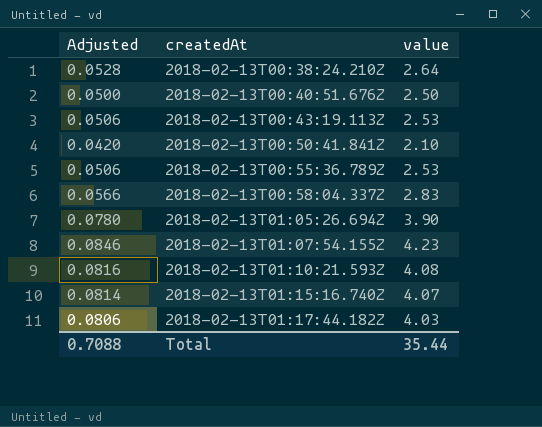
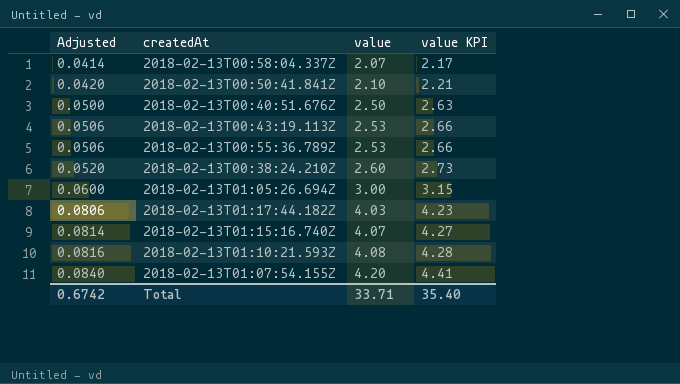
row order: createdAt ascending -> Adjusted ascending
column value KPI | formula: none -> [value] * 1.05
2018-02-13T00:58:04.337Z | Adjusted: 0.0566 -> 0.0414
2018-02-13T00:58:04.337Z | value: 2.83 -> 2.07
2018-02-13T00:38:24.210Z | Adjusted: 0.0528 -> 0.0520
2018-02-13T00:38:24.210Z | value: 2.64 -> 2.60
2018-02-13T01:05:26.694Z | Adjusted: 0.0780 -> 0.0600
2018-02-13T01:05:26.694Z | value: 3.90 -> 3.00
2018-02-13T01:07:54.155Z | Adjusted: 0.0846 -> 0.0840
2018-02-13T01:07:54.155Z | value: 4.23 -> 4.20
Total | Adjusted: 0.7088 -> 0.6742
Total | value: 35.44 -> 33.71

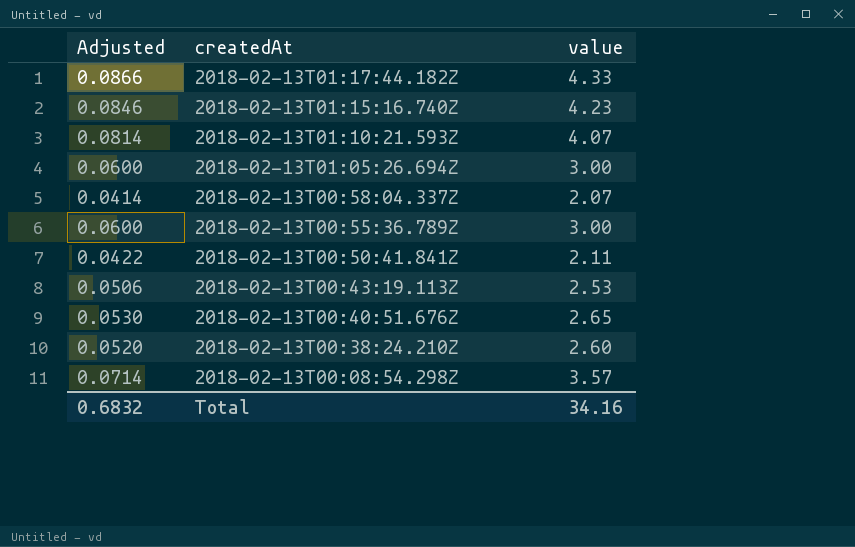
row order: Adjusted ascending -> createdAt descending
column value KPI | formula: [value] * 1.05 -> none
row 2018-02-13T01:07:54.155Z: 0.0840 | 4.20 | 4.41 -> none
2018-02-13T01:17:44.182Z | Adjusted: 0.0806 -> 0.0866
2018-02-13T01:17:44.182Z | value: 4.03 -> 4.33
2018-02-13T01:15:16.740Z | Adjusted: 0.0814 -> 0.0846
2018-02-13T01:15:16.740Z | value: 4.07 -> 4.23
2018-02-13T01:10:21.593Z | Adjusted: 0.0816 -> 0.0814
2018-02-13T01:10:21.593Z | value: 4.08 -> 4.07
2018-02-13T00:55:36.789Z | Adjusted: 0.0506 -> 0.0600
2018-02-13T00:55:36.789Z | value: 2.53 -> 3.00
2018-02-13T00:50:41.841Z | Adjusted: 0.0420 -> 0.0422
2018-02-13T00:50:41.841Z | value: 2.10 -> 2.11
2018-02-13T00:40:51.676Z | Adjusted: 0.0500 -> 0.0530
2018-02-13T00:40:51.676Z | value: 2.50 -> 2.65
row 2018-02-13T00:08:54.298Z: none -> 0.0714 | 3.57
Total | Adjusted: 0.6742 -> 0.6832
Total | value: 33.71 -> 34.16

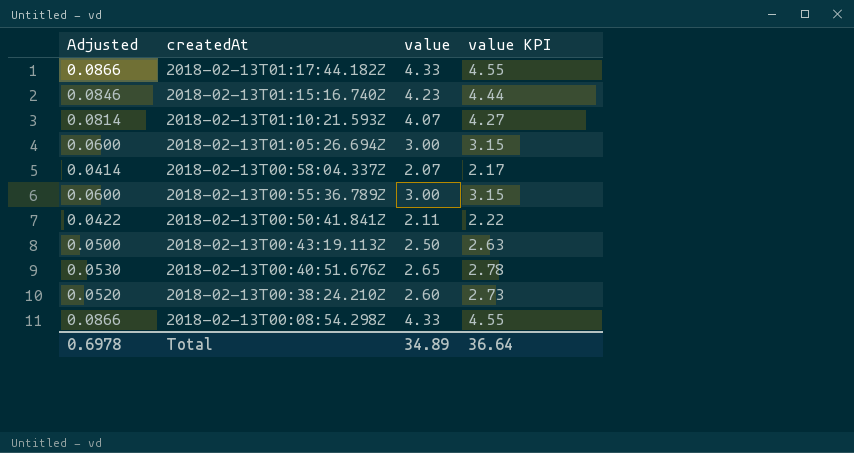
column value KPI | formula: none -> [value] * 1.05
2018-02-13T00:43:19.113Z | Adjusted: 0.0506 -> 0.0500
2018-02-13T00:43:19.113Z | value: 2.53 -> 2.50
2018-02-13T00:08:54.298Z | Adjusted: 0.0714 -> 0.0866
2018-02-13T00:08:54.298Z | value: 3.57 -> 4.33
Total | Adjusted: 0.6832 -> 0.6978
Total | value: 34.16 -> 34.89

